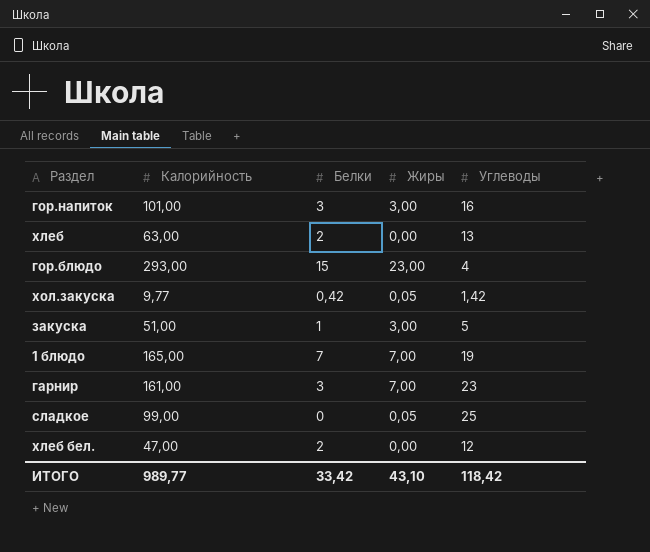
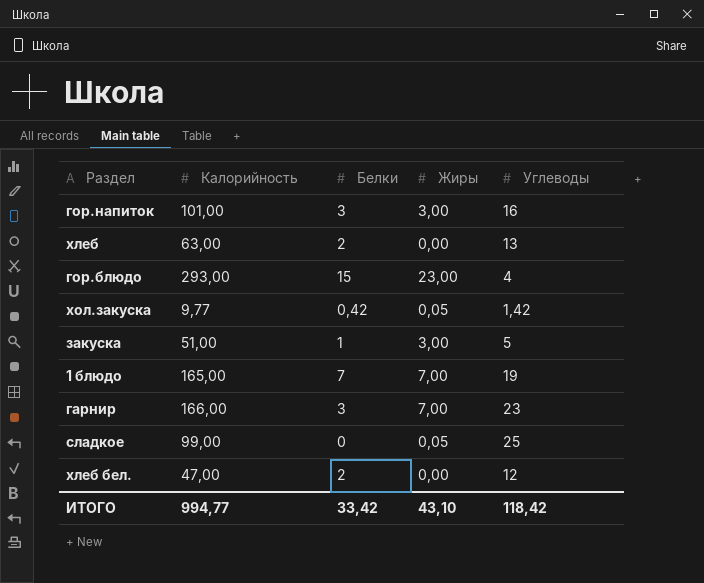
гарнир | Калорийность: 161,00 -> 166,00
ИТОГО | Калорийность: 989,77 -> 994,77

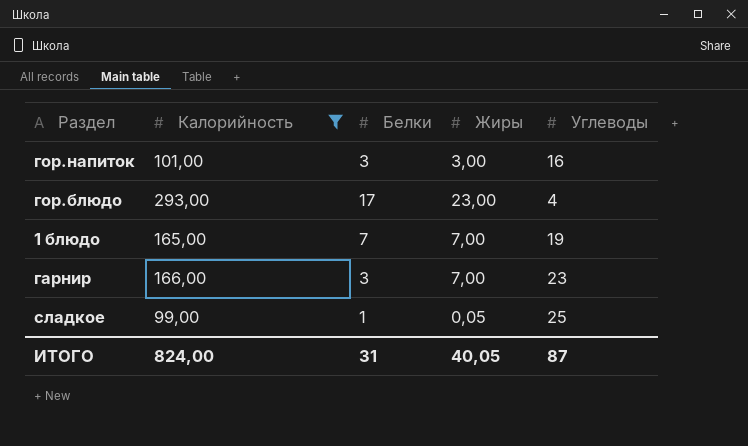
filter: none -> Калорийность >= 99,00
гор.блюдо | Белки: 15 -> 17
сладкое | Белки: 0 -> 1
ИТОГО | Калорийность: 994,77 -> 824,00
ИТОГО | Белки: 33,42 -> 31
ИТОГО | Жиры: 43,10 -> 40,05
ИТОГО | Углеводы: 118,42 -> 87

